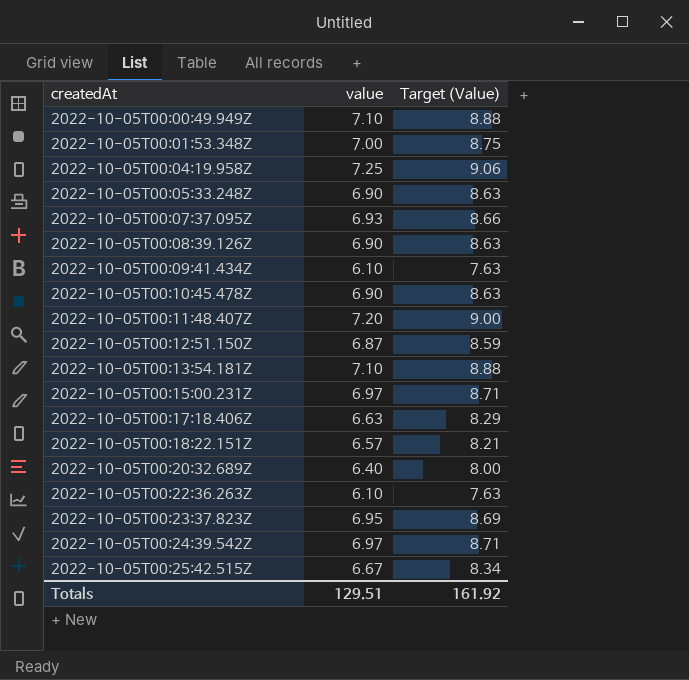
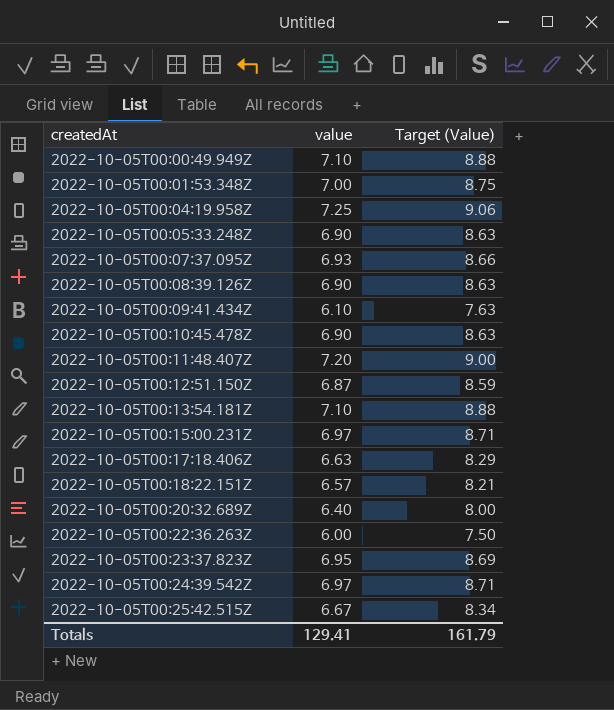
2022-10-05T00:22:36.263Z | value: 6.10 -> 6.00
2022-10-05T00:22:36.263Z | Target (Value): 7.63 -> 7.50
Totals | value: 129.51 -> 129.41
Totals | Target (Value): 161.92 -> 161.79

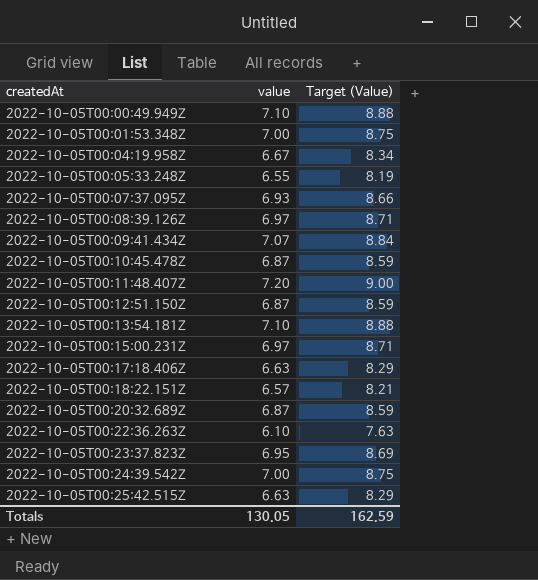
2022-10-05T00:04:19.958Z | value: 7.25 -> 6.67
2022-10-05T00:04:19.958Z | Target (Value): 9.06 -> 8.34
2022-10-05T00:05:33.248Z | value: 6.90 -> 6.55
2022-10-05T00:05:33.248Z | Target (Value): 8.63 -> 8.19
2022-10-05T00:08:39.126Z | value: 6.90 -> 6.97
2022-10-05T00:08:39.126Z | Target (Value): 8.63 -> 8.71
2022-10-05T00:09:41.434Z | value: 6.10 -> 7.07
2022-10-05T00:09:41.434Z | Target (Value): 7.63 -> 8.84
2022-10-05T00:10:45.478Z | value: 6.90 -> 6.87
2022-10-05T00:10:45.478Z | Target (Value): 8.63 -> 8.59
2022-10-05T00:20:32.689Z | value: 6.40 -> 6.87
2022-10-05T00:20:32.689Z | Target (Value): 8.00 -> 8.59
2022-10-05T00:22:36.263Z | value: 6.00 -> 6.10
2022-10-05T00:22:36.263Z | Target (Value): 7.50 -> 7.63
2022-10-05T00:24:39.542Z | value: 6.97 -> 7.00
2022-10-05T00:24:39.542Z | Target (Value): 8.71 -> 8.75
2022-10-05T00:25:42.515Z | value: 6.67 -> 6.63
2022-10-05T00:25:42.515Z | Target (Value): 8.34 -> 8.29
Totals | value: 129.41 -> 130.05
Totals | Target (Value): 161.79 -> 162.59

